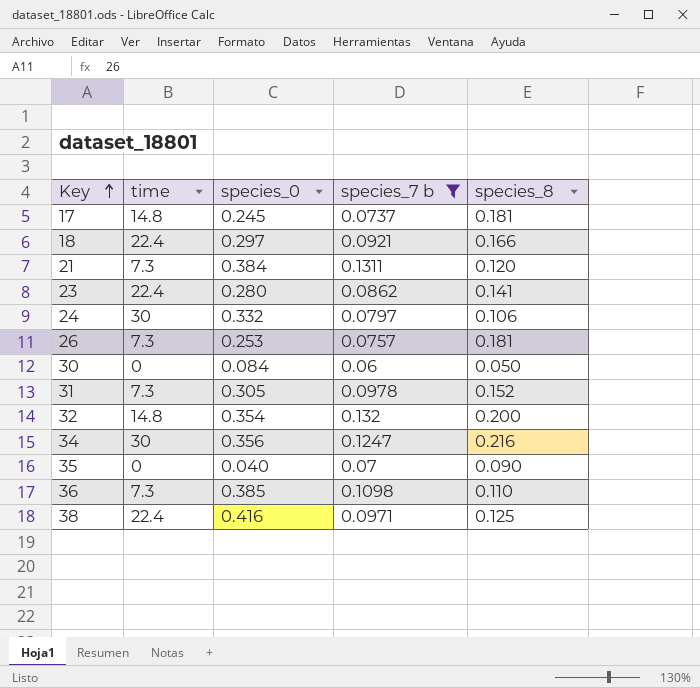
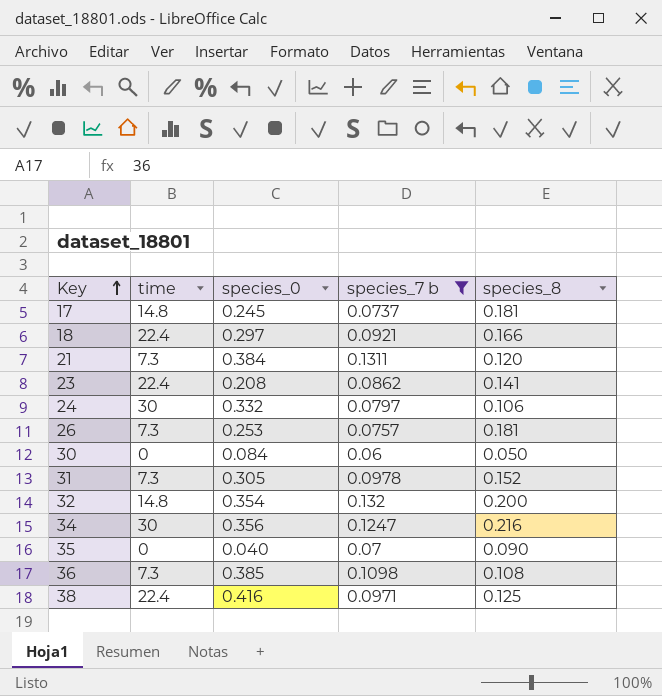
23 | species_0: 0.280 -> 0.208
36 | species_8: 0.110 -> 0.108

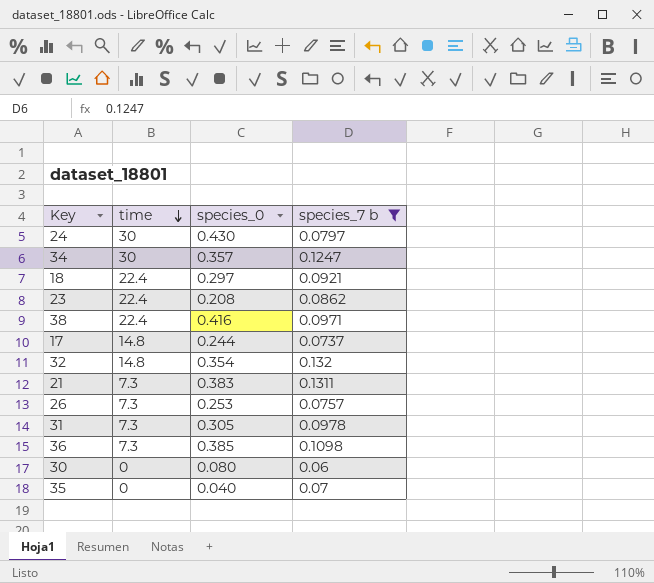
row order: Key ascending -> time descending
column species_8 | position: 5 -> none
24 | species_0: 0.332 -> 0.430
34 | species_0: 0.356 -> 0.357
17 | species_0: 0.245 -> 0.244
21 | species_0: 0.384 -> 0.383
30 | species_0: 0.084 -> 0.080

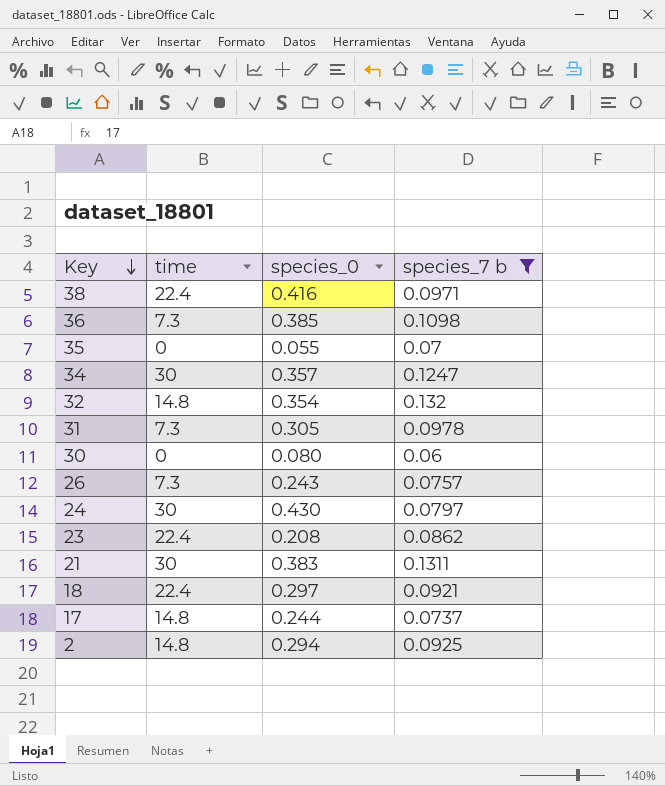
row order: time descending -> Key descending
35 | species_0: 0.040 -> 0.055
26 | species_0: 0.253 -> 0.243
21 | time: 7.3 -> 30
row 2: none -> 14.8 | 0.294 | 0.0925

